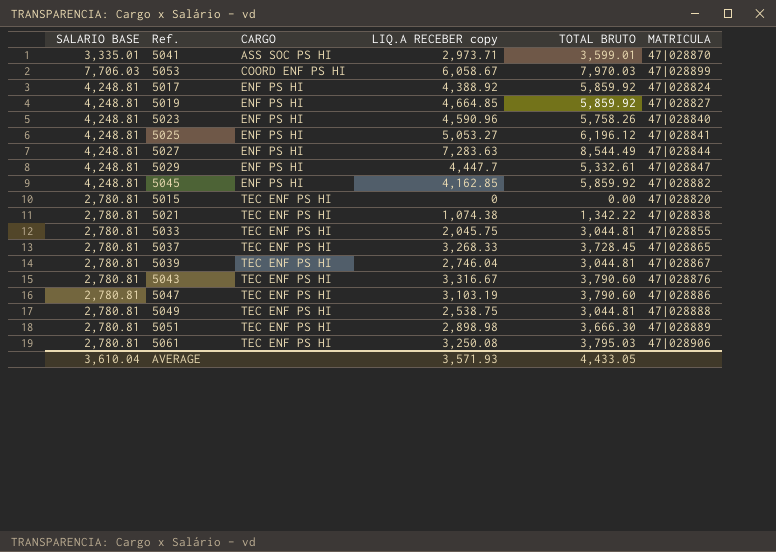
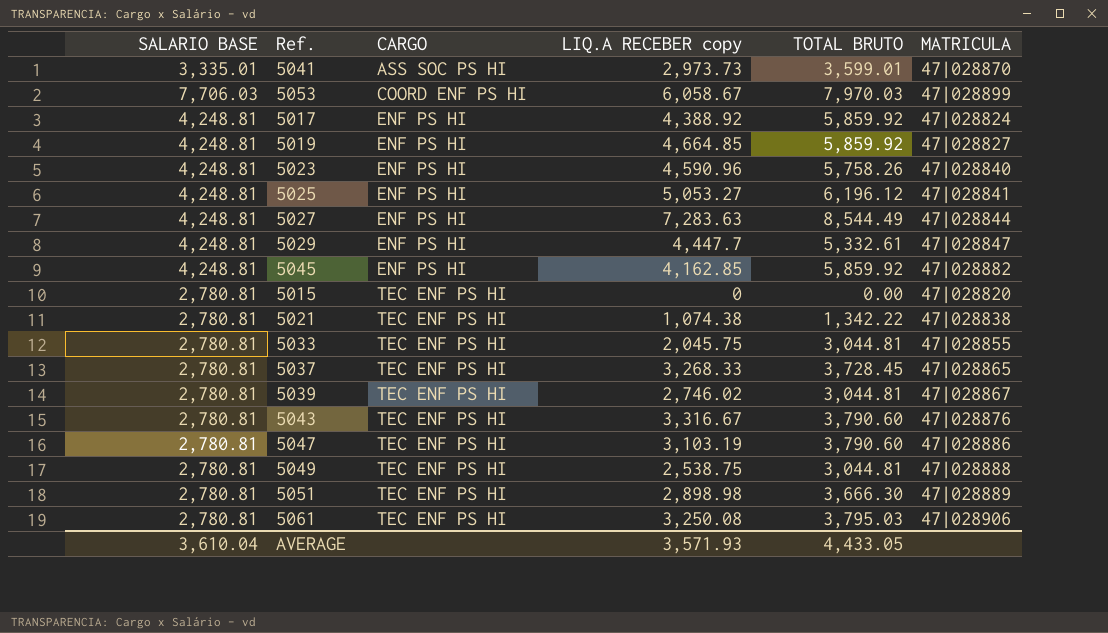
5041 | LIQ.A RECEBER copy: 2,973.71 -> 2,973.73
5039 | LIQ.A RECEBER copy: 2,746.04 -> 2,746.02

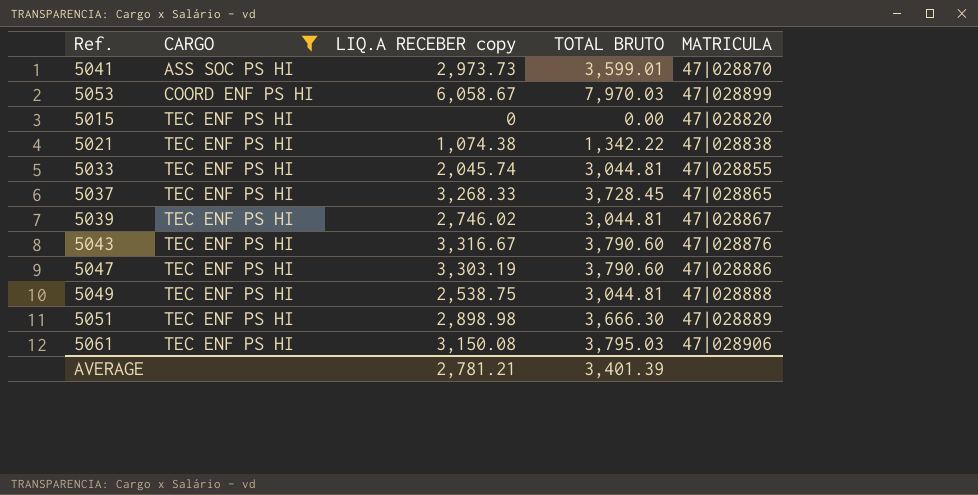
filter: none -> CARGO != ENF PS HI
column SALARIO BASE | position: 1 -> none
5033 | LIQ.A RECEBER copy: 2,045.75 -> 2,045.74
5047 | LIQ.A RECEBER copy: 3,103.19 -> 3,303.19
5061 | LIQ.A RECEBER copy: 3,250.08 -> 3,150.08
AVERAGE | LIQ.A RECEBER copy: 3,571.93 -> 2,781.21
AVERAGE | TOTAL BRUTO: 4,433.05 -> 3,401.39

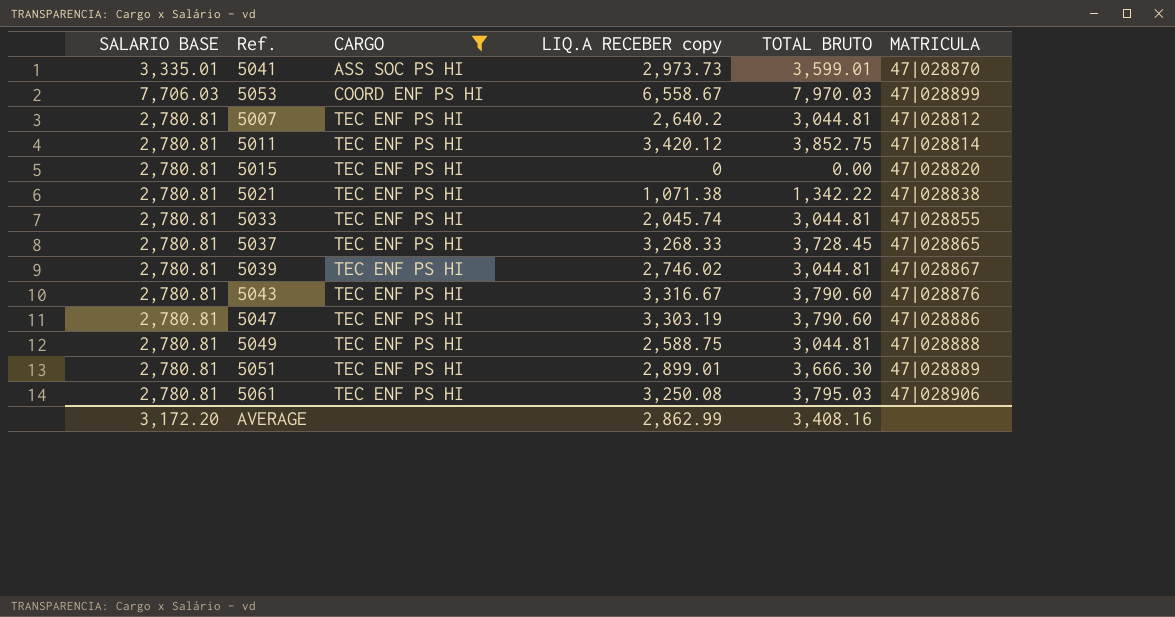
column SALARIO BASE | position: none -> 1
5053 | LIQ.A RECEBER copy: 6,058.67 -> 6,558.67
row 5007: none -> 2,780.81 | TEC ENF PS HI | 2,640.2 | 3,044.81 | 47|028812
row 5011: none -> 2,780.81 | TEC ENF PS HI | 3,420.12 | 3,852.75 | 47|028814
5021 | LIQ.A RECEBER copy: 1,074.38 -> 1,071.38
5049 | LIQ.A RECEBER copy: 2,538.75 -> 2,588.75
5051 | LIQ.A RECEBER copy: 2,898.98 -> 2,899.01
5061 | LIQ.A RECEBER copy: 3,150.08 -> 3,250.08
AVERAGE | LIQ.A RECEBER copy: 2,781.21 -> 2,862.99
AVERAGE | TOTAL BRUTO: 3,401.39 -> 3,408.16

